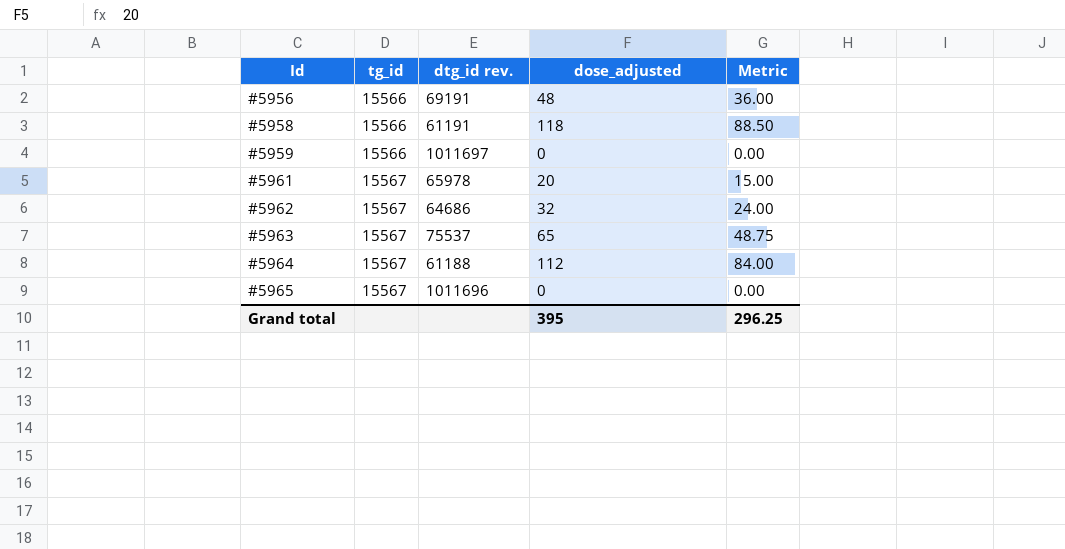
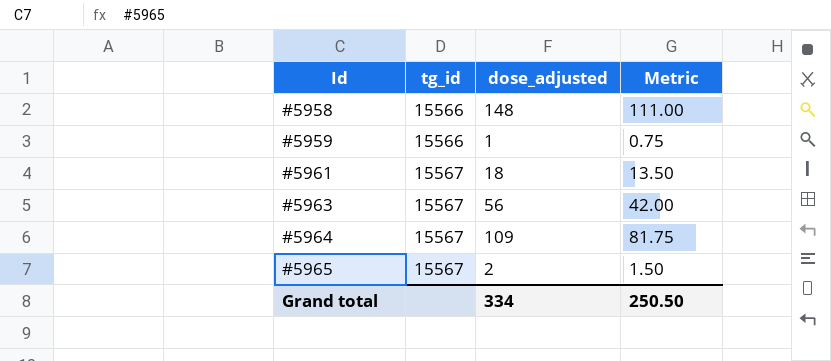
column dtg_id rev. | position: 3 -> none
row #5956: 15566 | 69191 | 48 | 36.00 -> none
row #5962: 15567 | 64686 | 32 | 24.00 -> none
#5958 | dose_adjusted: 118 -> 148
#5958 | Metric: 88.50 -> 111.00
#5959 | dose_adjusted: 0 -> 1
#5959 | Metric: 0.00 -> 0.75
#5961 | dose_adjusted: 20 -> 18
#5961 | Metric: 15.00 -> 13.50
#5963 | dose_adjusted: 65 -> 56
#5963 | Metric: 48.75 -> 42.00
#5964 | dose_adjusted: 112 -> 109
#5964 | Metric: 84.00 -> 81.75
#5965 | dose_adjusted: 0 -> 2
#5965 | Metric: 0.00 -> 1.50
Grand total | dose_adjusted: 395 -> 334
Grand total | Metric: 296.25 -> 250.50

